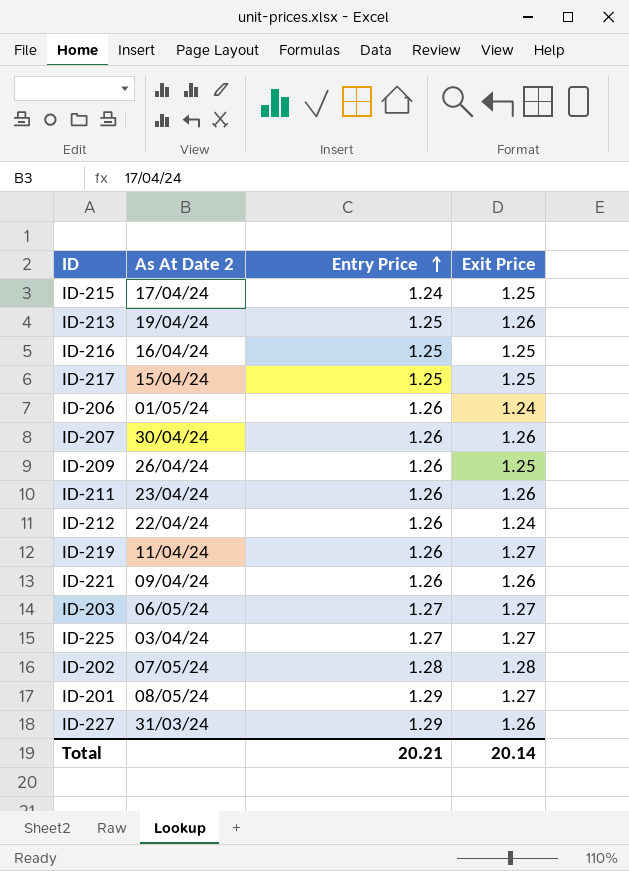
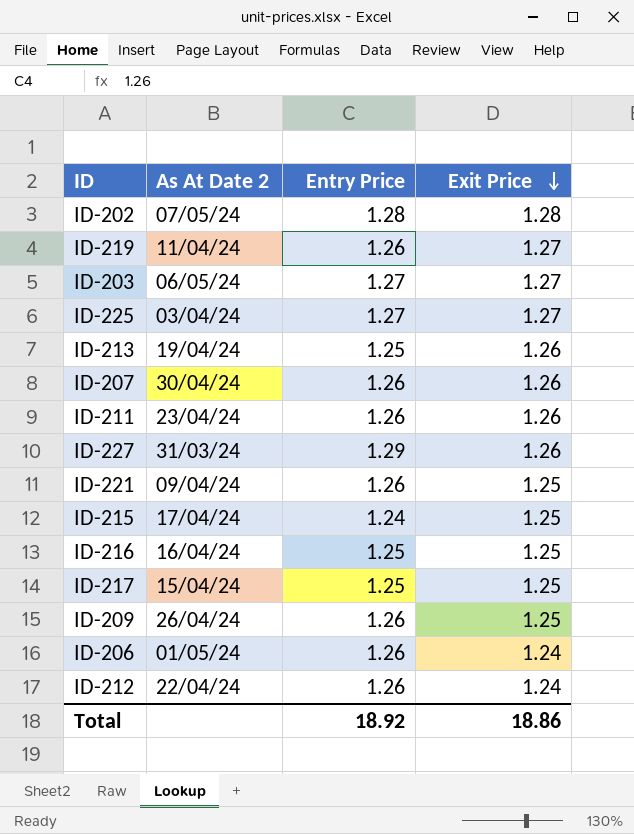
row order: Entry Price ascending -> Exit Price descending
row ID-201: 08/05/24 | 1.29 | 1.27 -> none
ID-221 | Exit Price: 1.26 -> 1.25
Total | Entry Price: 20.21 -> 18.92
Total | Exit Price: 20.14 -> 18.86

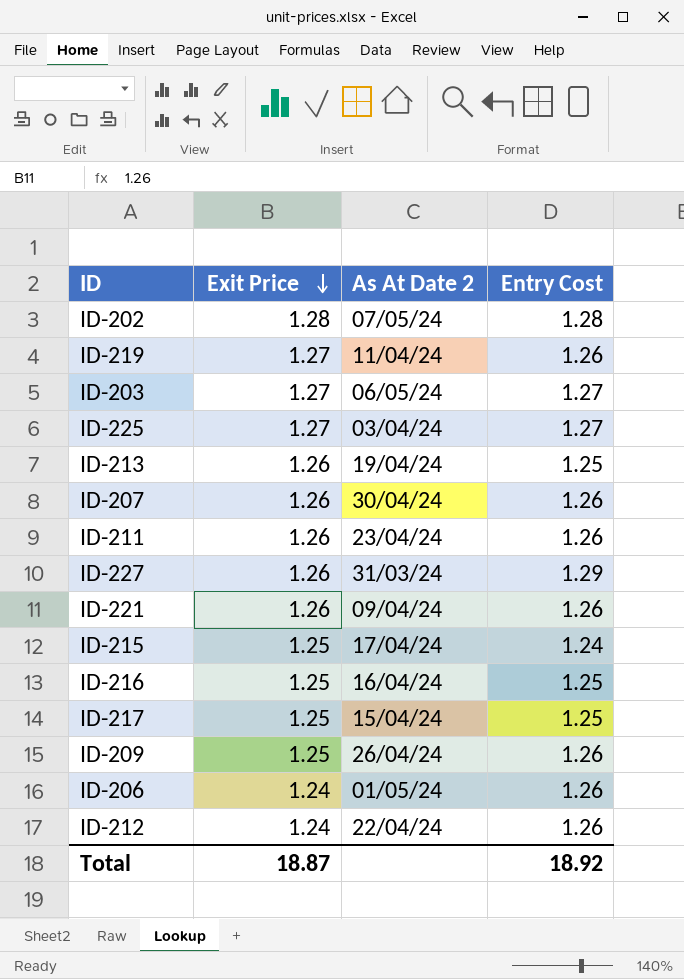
column Exit Price | position: 4 -> 2
column name: Entry Price -> Entry Cost
ID-221 | Exit Price: 1.25 -> 1.26
Total | Exit Price: 18.86 -> 18.87

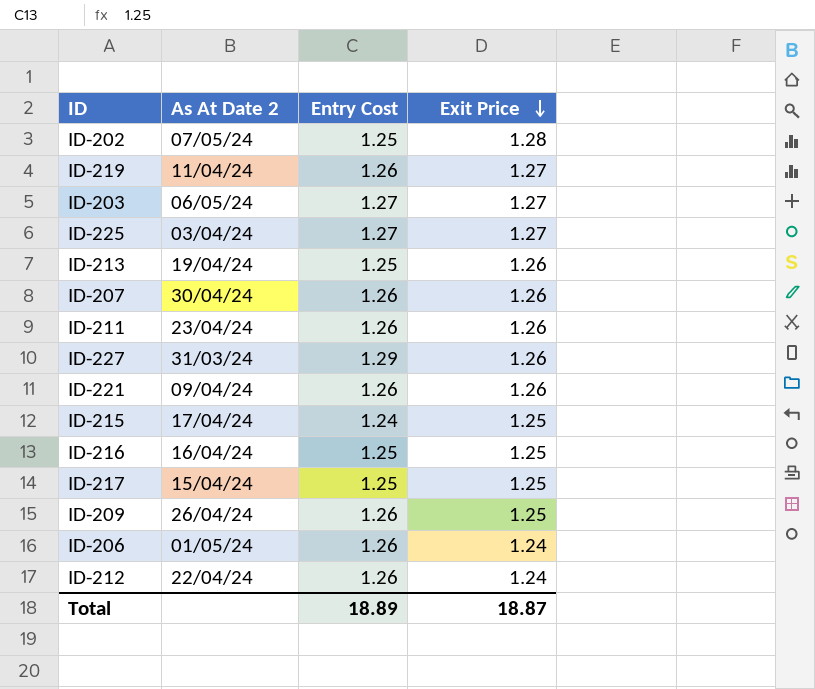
column Exit Price | position: 2 -> 4
ID-202 | Entry Cost: 1.28 -> 1.25
Total | Entry Cost: 18.92 -> 18.89

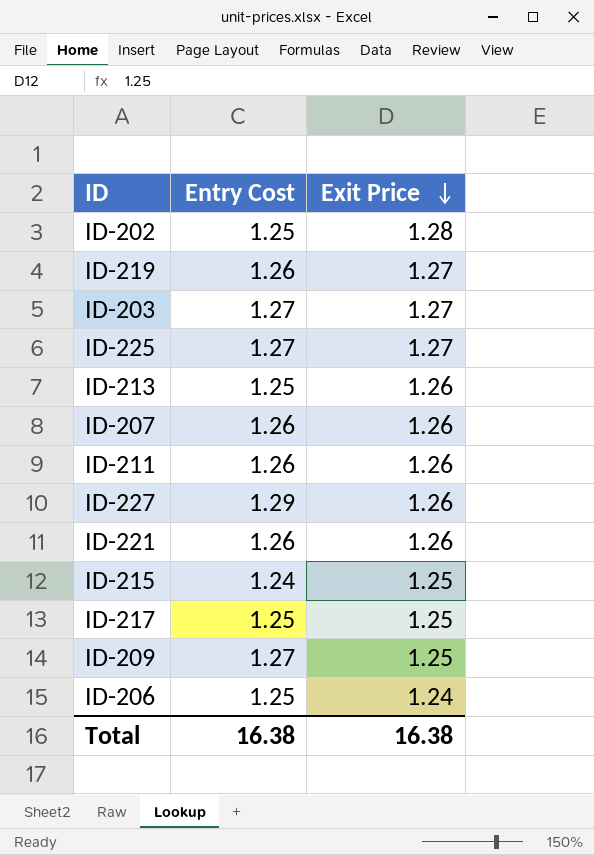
column As At Date 2 | position: 2 -> none
row ID-216: 16/04/24 | 1.25 | 1.25 -> none
row ID-212: 22/04/24 | 1.26 | 1.24 -> none
ID-209 | Entry Cost: 1.26 -> 1.27
ID-206 | Entry Cost: 1.26 -> 1.25
Total | Entry Cost: 18.89 -> 16.38
Total | Exit Price: 18.87 -> 16.38

